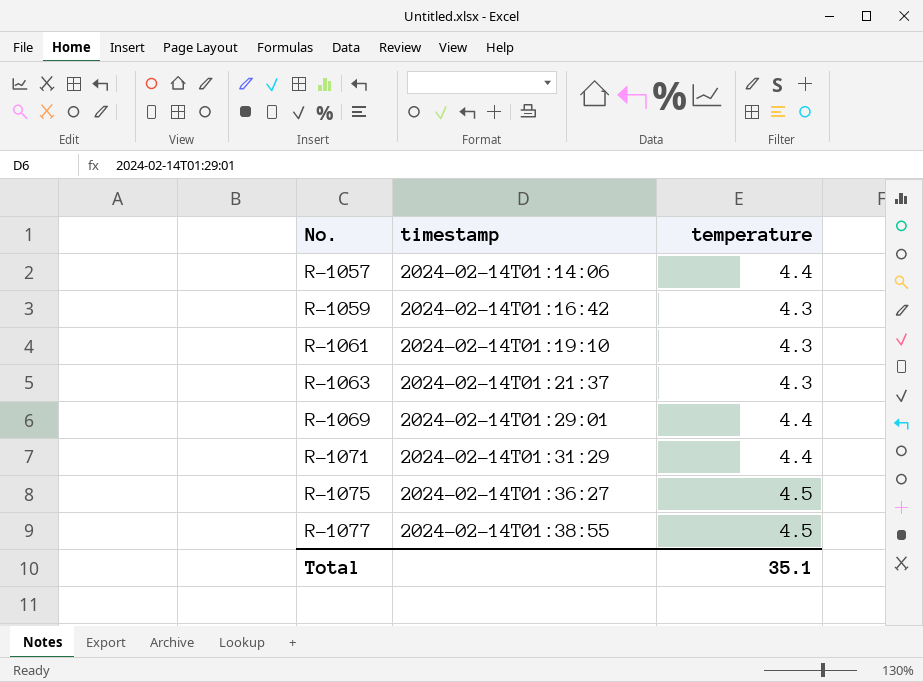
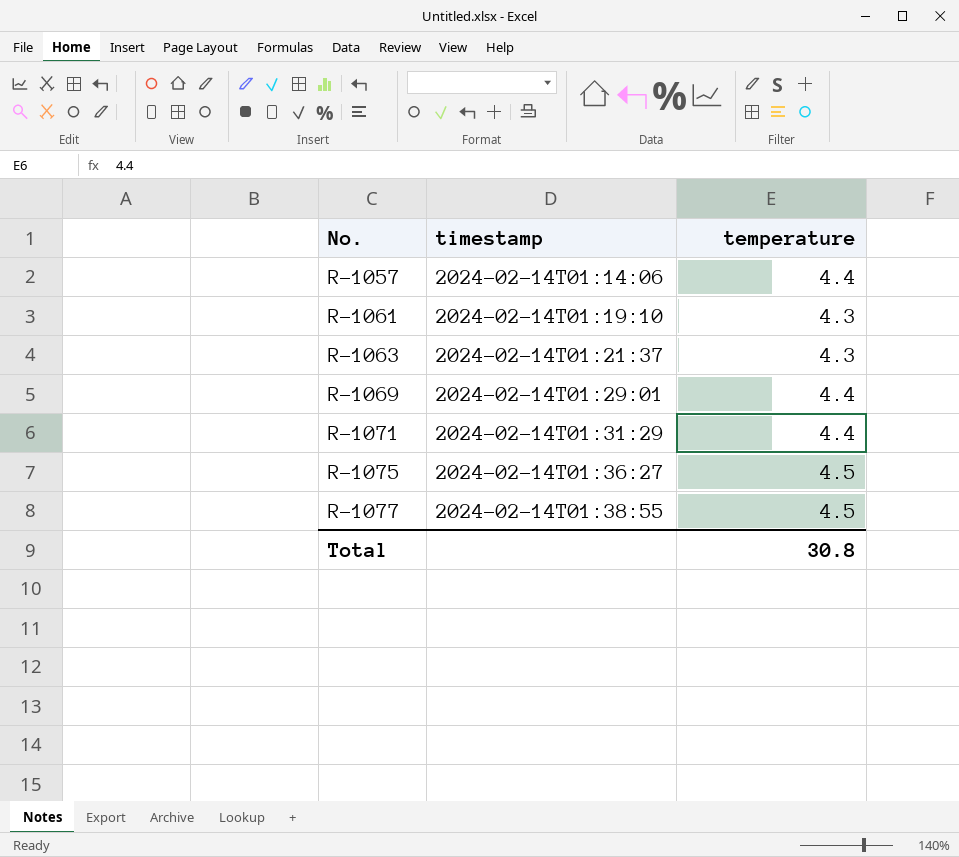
row R-1059: 2024-02-14T01:16:42 | 4.3 -> none
Total | temperature: 35.1 -> 30.8

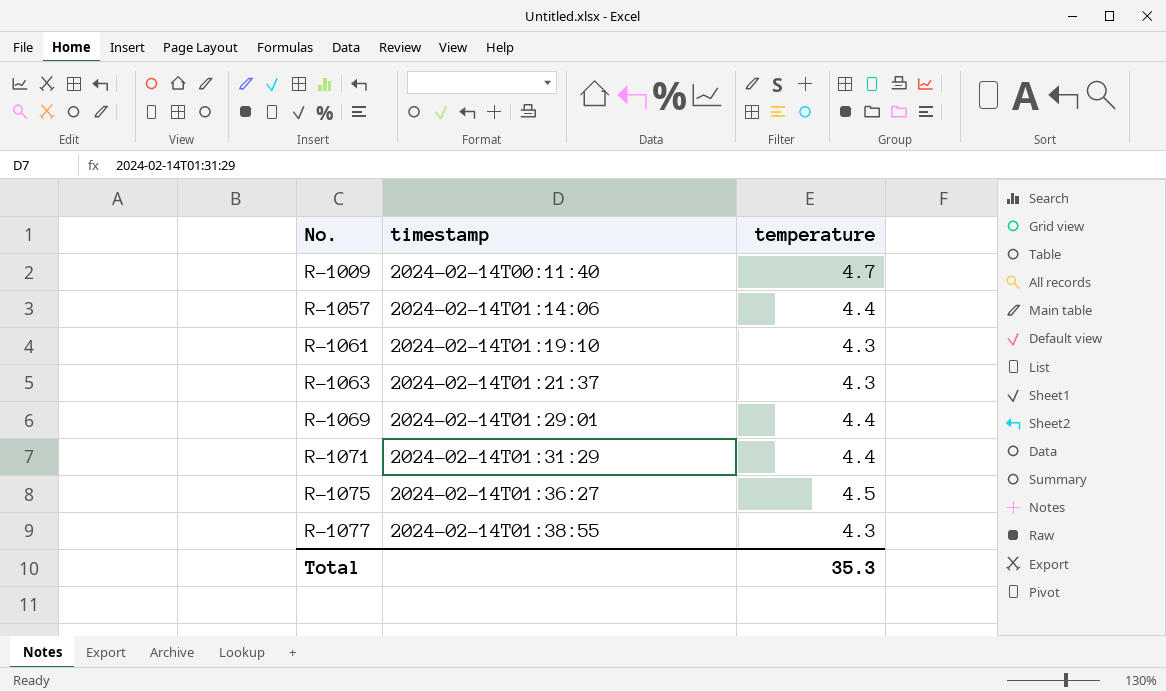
row R-1009: none -> 2024-02-14T00:11:40 | 4.7
R-1077 | temperature: 4.5 -> 4.3
Total | temperature: 30.8 -> 35.3

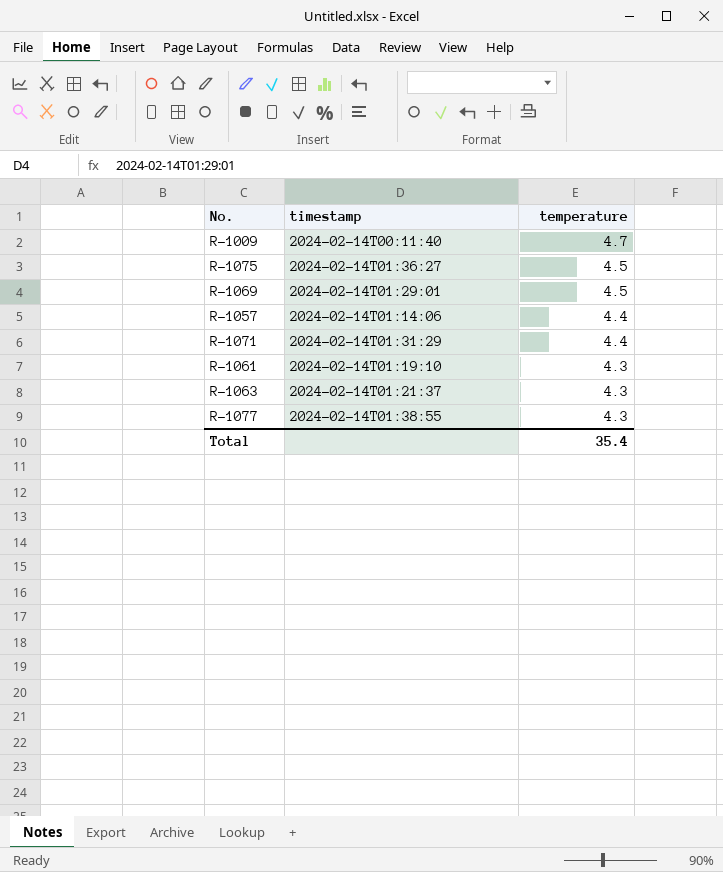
row order: No. ascending -> temperature descending
R-1069 | temperature: 4.4 -> 4.5
Total | temperature: 35.3 -> 35.4

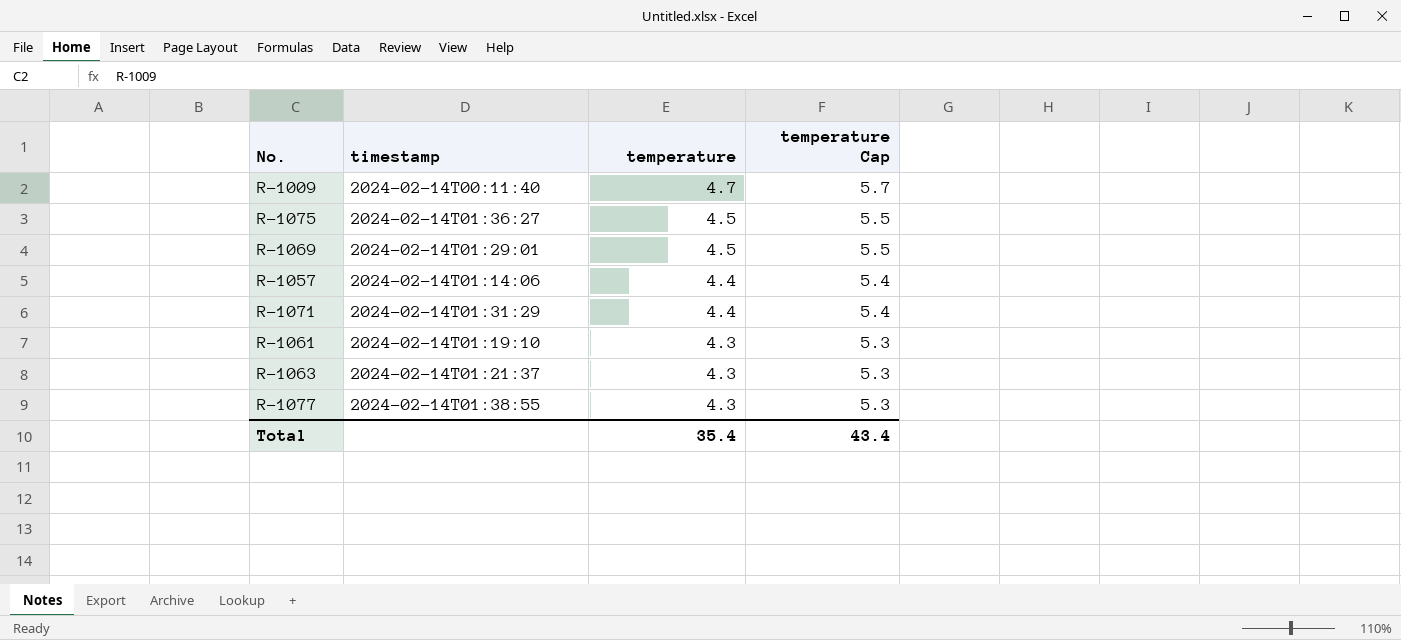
column temperature Cap | formula: none -> [temperature] + 1

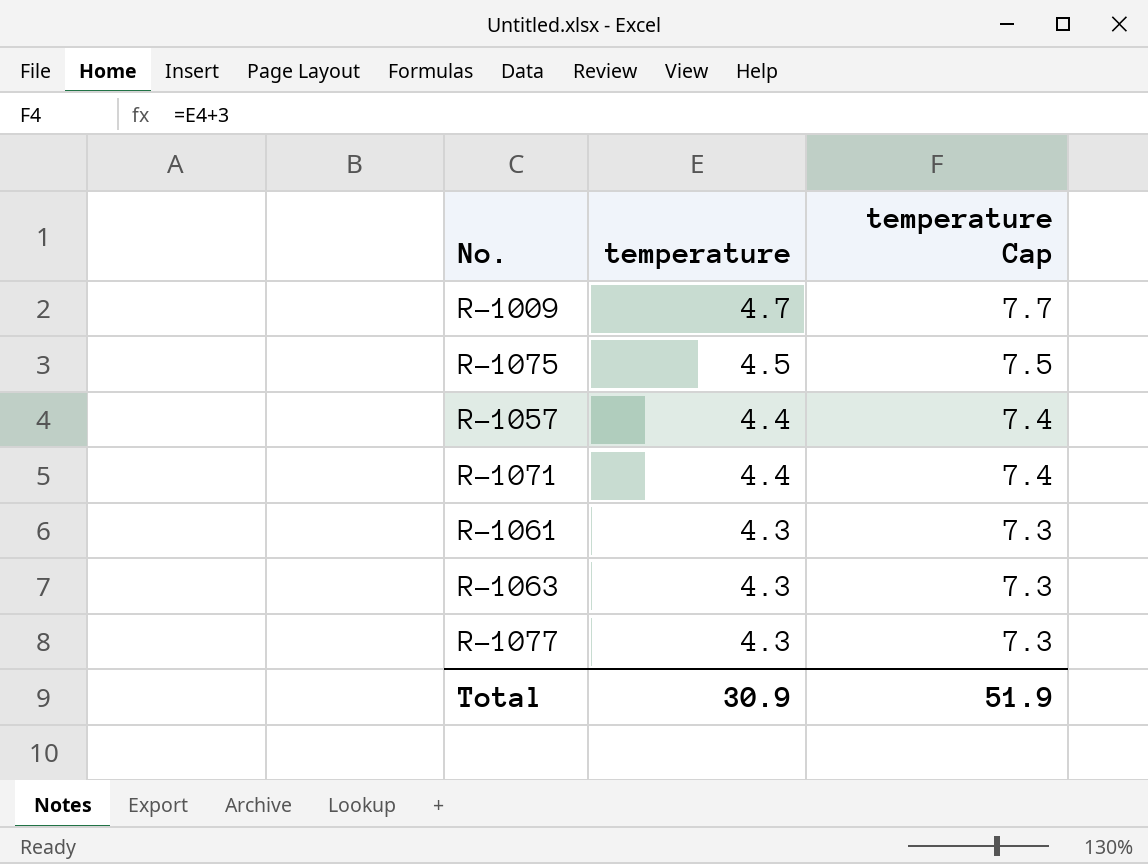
column timestamp | position: 2 -> none
column temperature Cap | formula: [temperature] + 1 -> [temperature] + 3
row R-1069: 2024-02-14T01:29:01 | 4.5 | 5.5 -> none
Total | temperature: 35.4 -> 30.9
Total | temperature Cap: 43.4 -> 51.9

